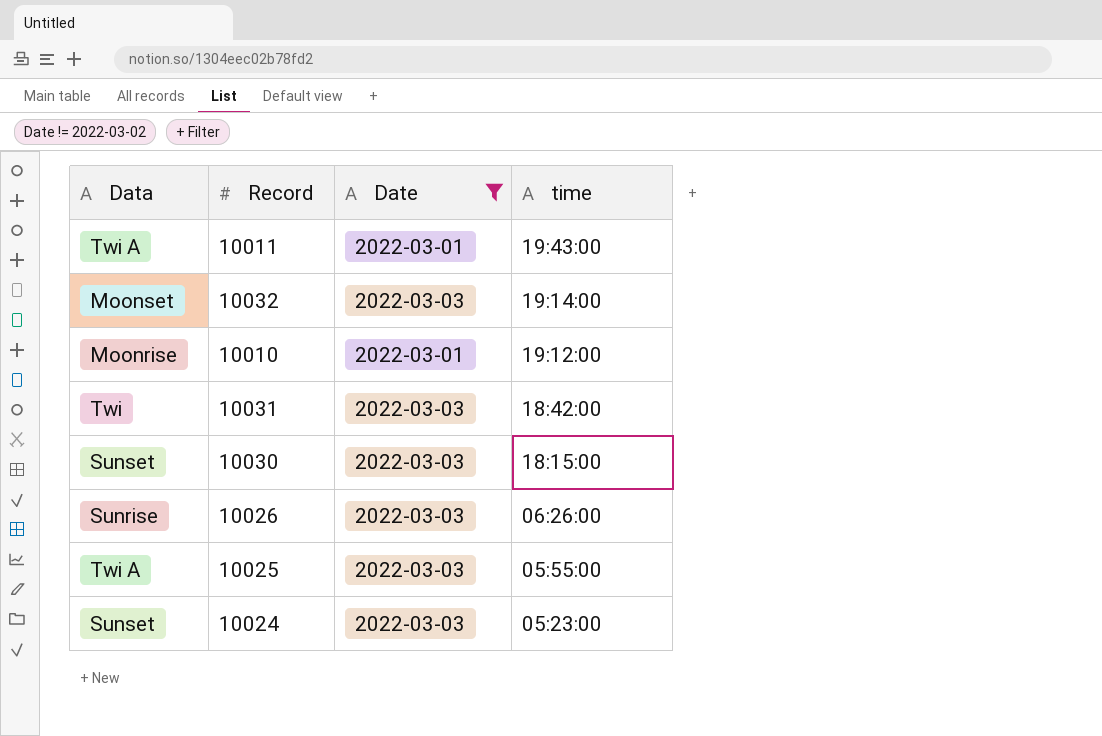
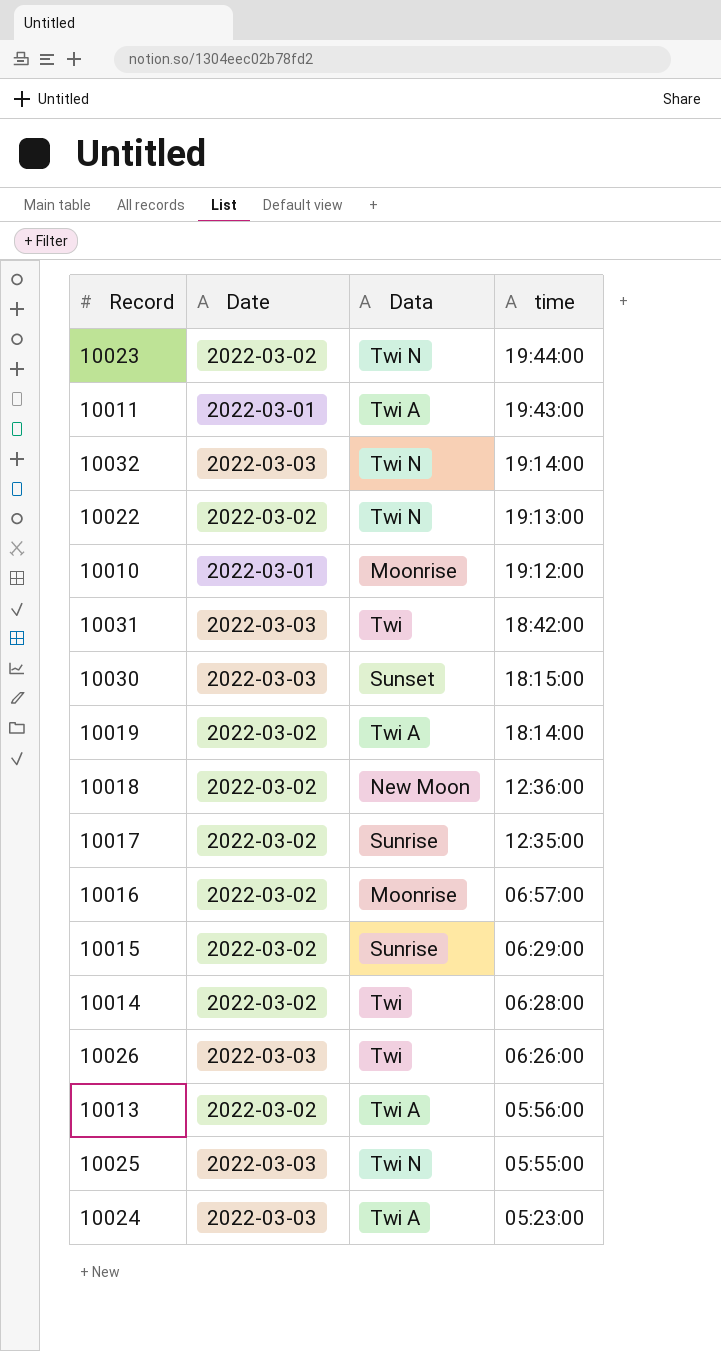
filter: Date != 2022-03-02 -> none
column Data | position: 1 -> 3
10032 | Data: Moonset -> Twi N
10026 | Data: Sunrise -> Twi
10025 | Data: Twi A -> Twi N
10024 | Data: Sunset -> Twi A

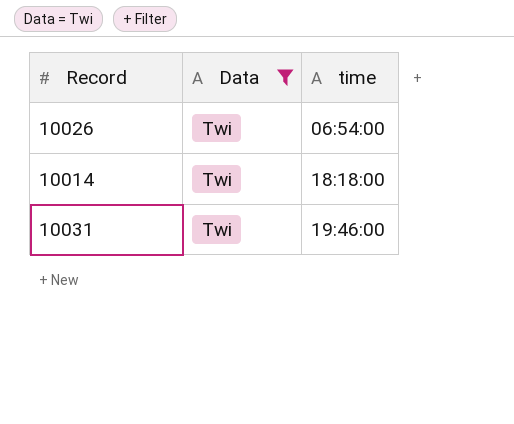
filter: none -> Data = Twi
row order: time descending -> time ascending
column Date | position: 2 -> none
10026 | time: 06:26:00 -> 06:54:00
10014 | time: 06:28:00 -> 18:18:00
10031 | time: 18:42:00 -> 19:46:00

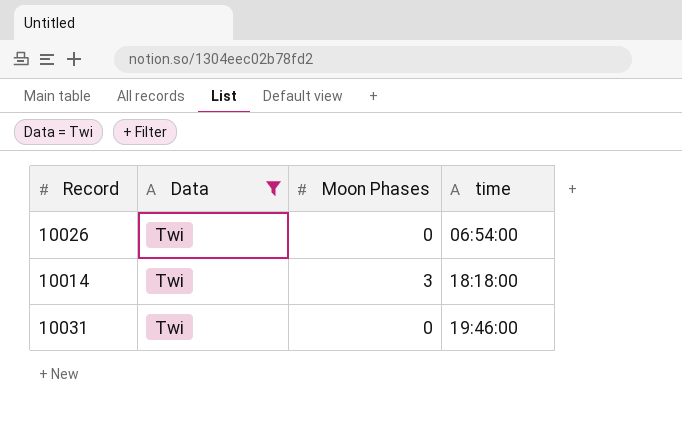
column Moon Phases | position: none -> 3

